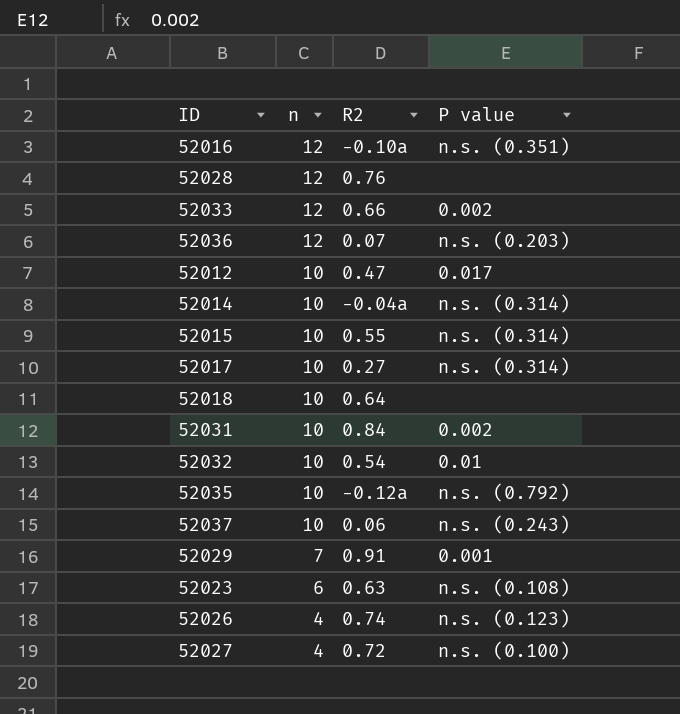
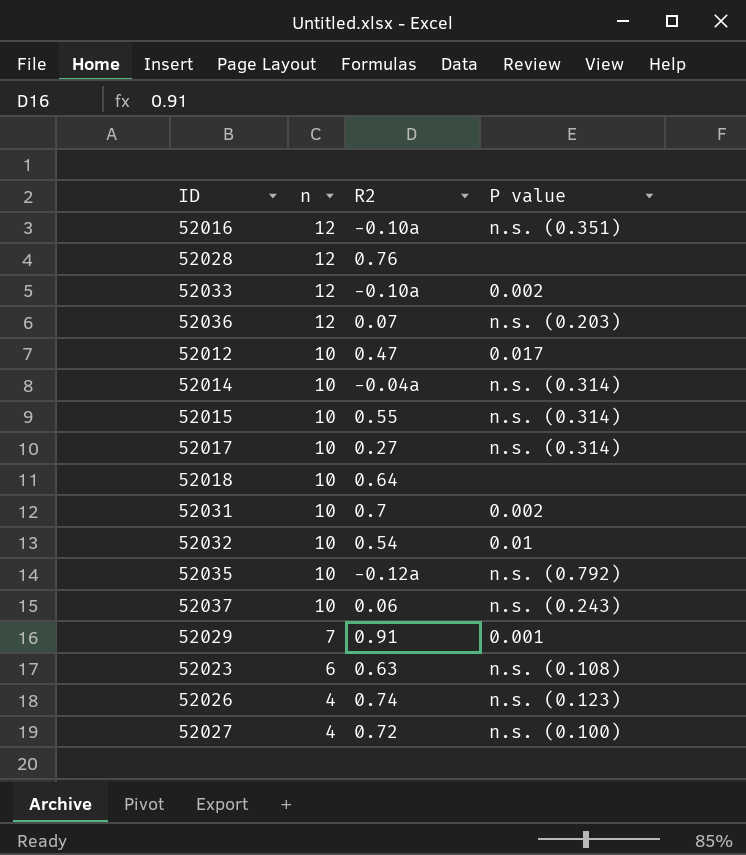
52033 | R2: 0.66 -> −0.10a
52031 | R2: 0.84 -> 0.7

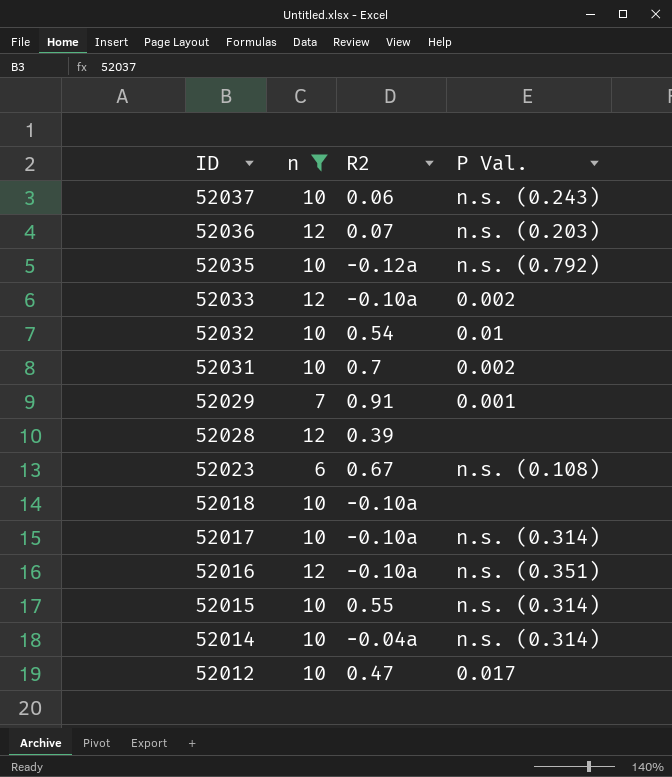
filter: none -> n != 4
row order: n descending -> ID descending
column name: P value -> P Val.
52028 | R2: 0.76 -> 0.39
52023 | R2: 0.63 -> 0.67
52018 | R2: 0.64 -> −0.10a
52017 | R2: 0.27 -> −0.10a

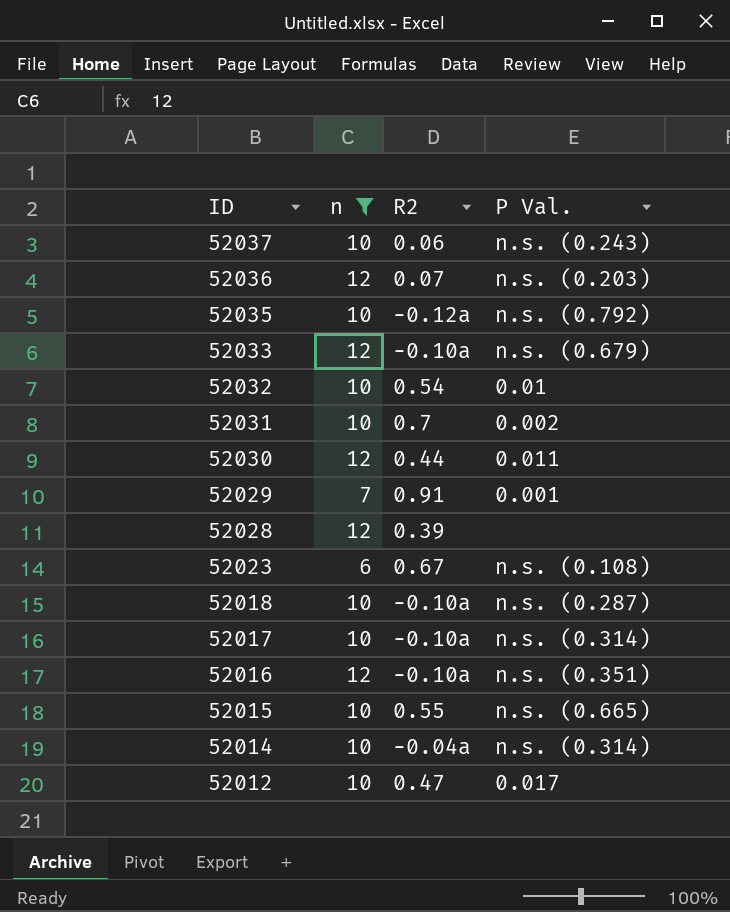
52033 | P Val.: 0.002 -> n.s. (0.679)
row 52030: none -> 12 | 0.44 | 0.011
52018 | P Val.: none -> n.s. (0.287)
52015 | P Val.: n.s. (0.314) -> n.s. (0.665)

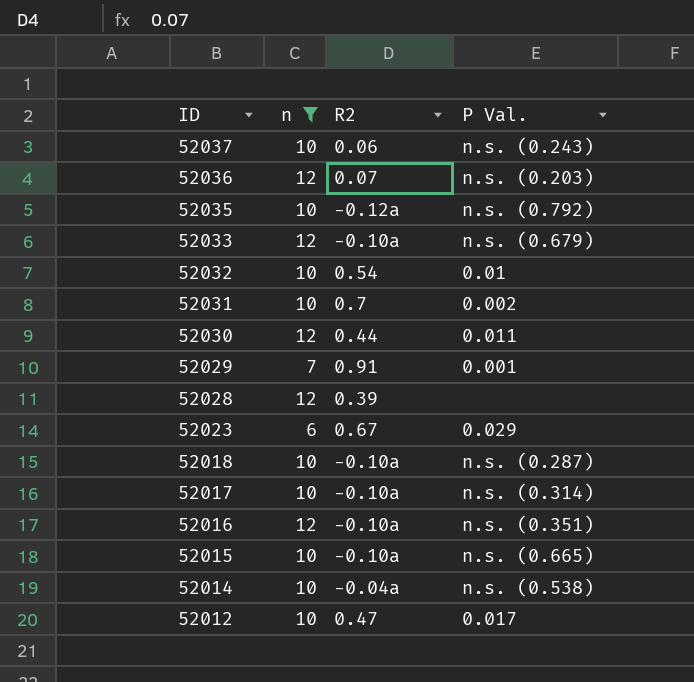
52023 | P Val.: n.s. (0.108) -> 0.029
52015 | R2: 0.55 -> −0.10a
52014 | P Val.: n.s. (0.314) -> n.s. (0.538)

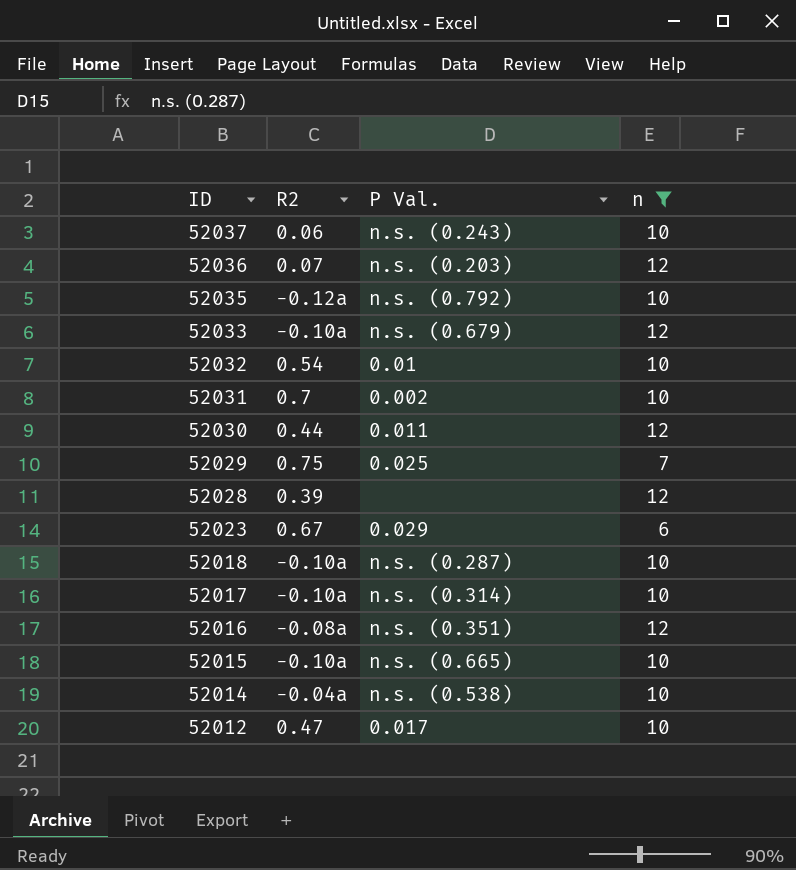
column n | position: 2 -> 4
52029 | R2: 0.91 -> 0.75
52029 | P Val.: 0.001 -> 0.025
52016 | R2: −0.10a -> −0.08a

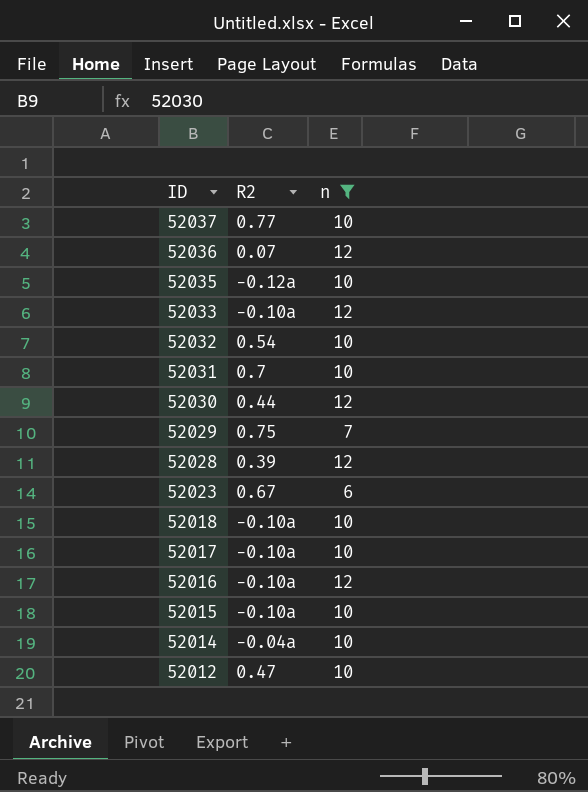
column P Val. | position: 3 -> none
52037 | R2: 0.06 -> 0.77
52016 | R2: −0.08a -> −0.10a

